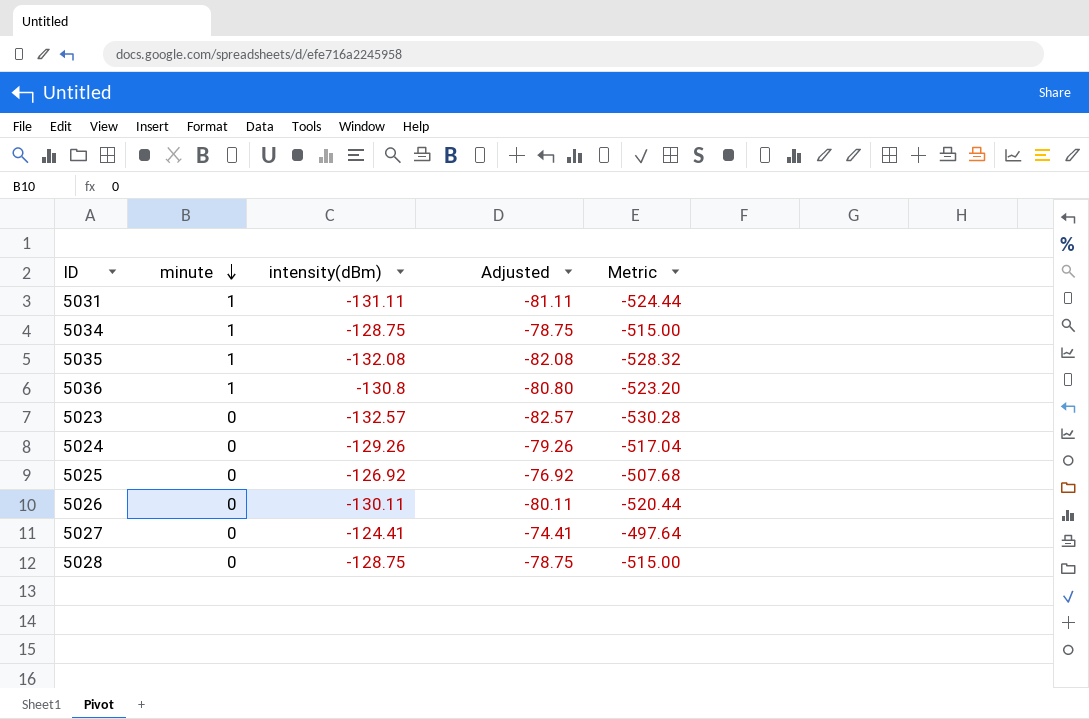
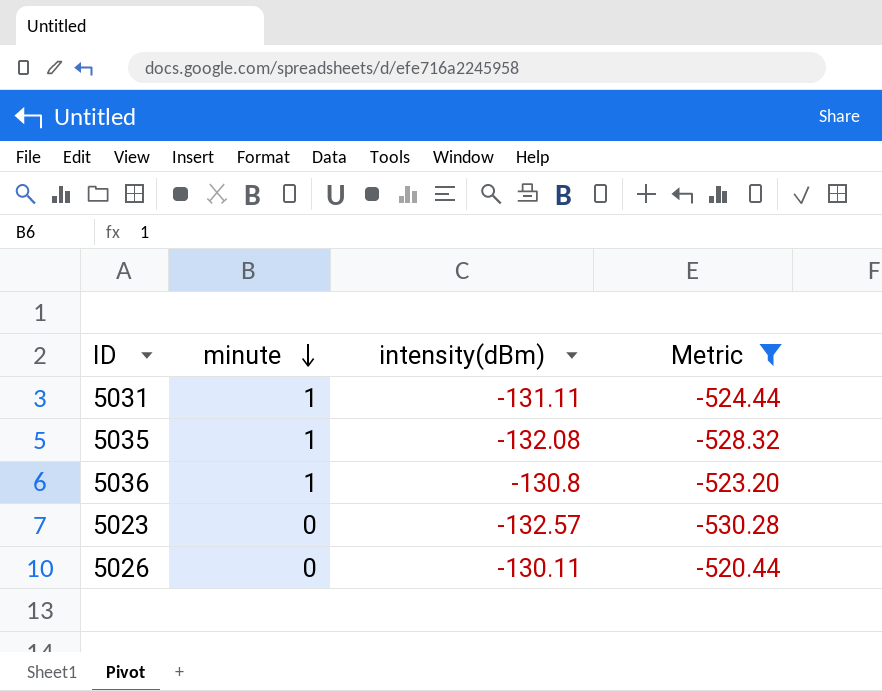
filter: none -> Metric <= -520.44
column Adjusted | formula: [intensity(dBm)] + 50 -> none

